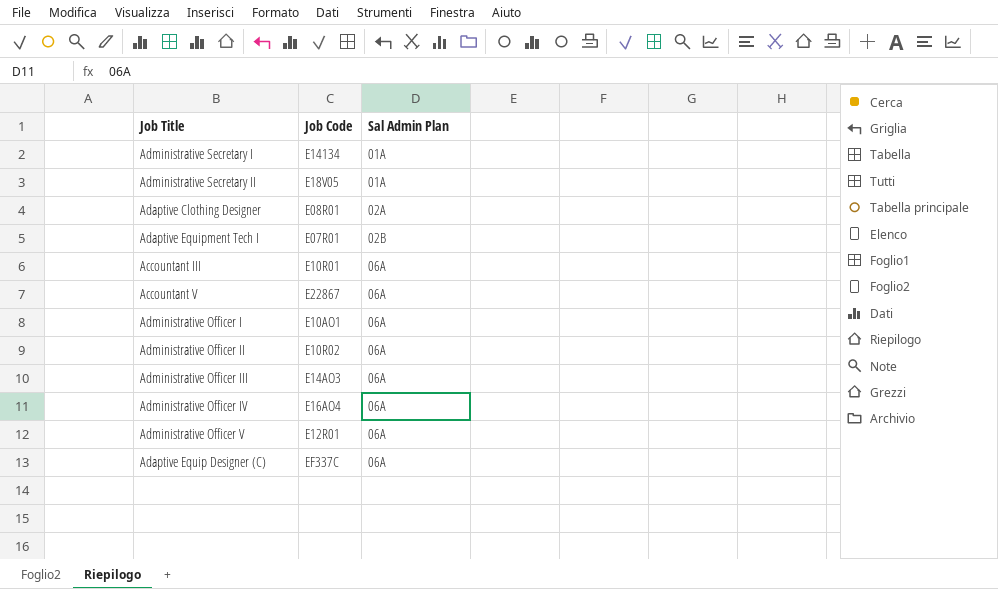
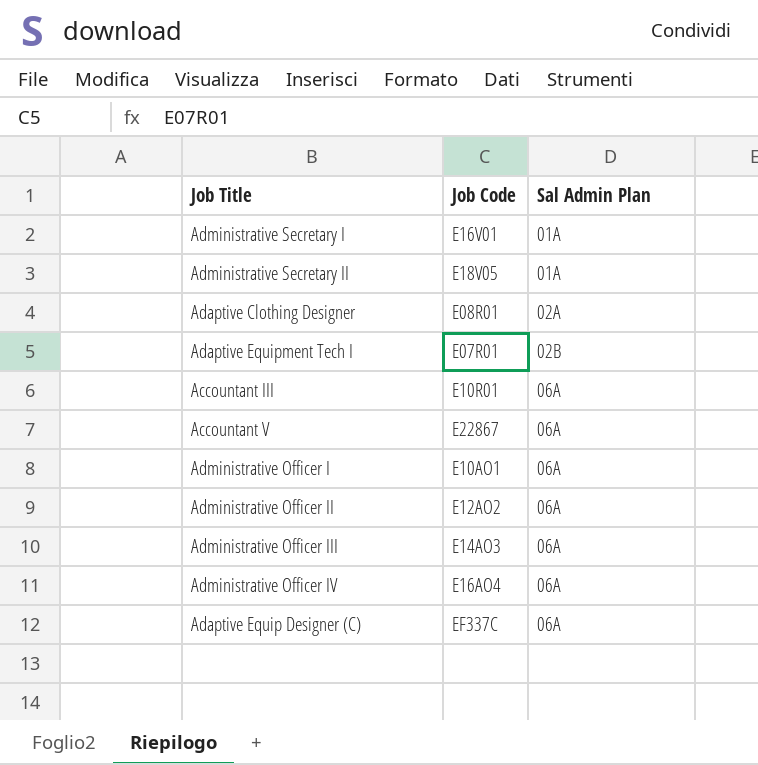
row Administrative Officer V: E12R01 | 06A -> none
Administrative Secretary I | Job Code: E14134 -> E16V01
Administrative Officer II | Job Code: E10R02 -> E12AO2

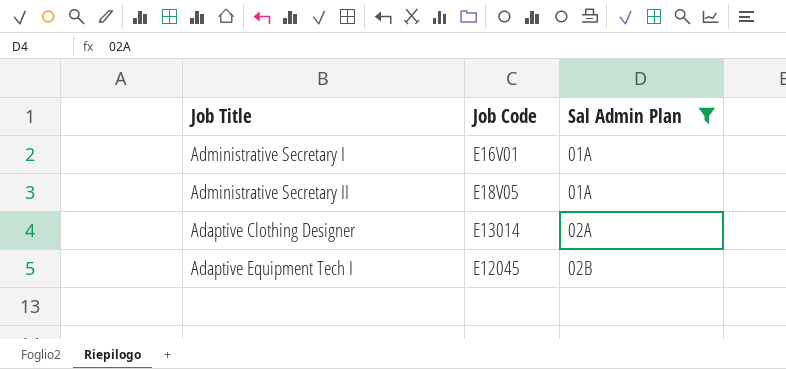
filter: none -> Sal Admin Plan != 06A
Adaptive Clothing Designer | Job Code: E08R01 -> E13014
Adaptive Equipment Tech I | Job Code: E07R01 -> E12045

